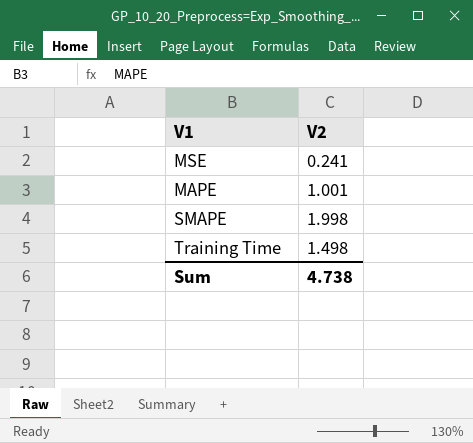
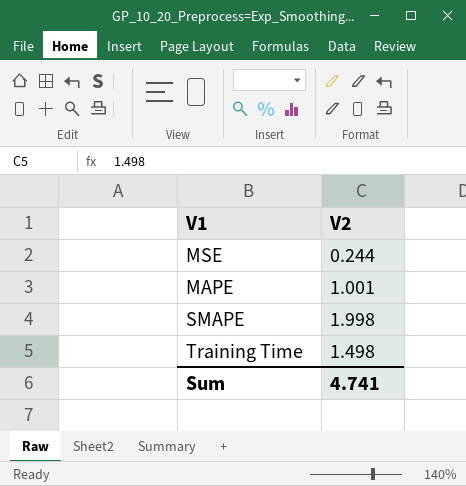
MSE | V2: 0.241 -> 0.244
Sum | V2: 4.738 -> 4.741

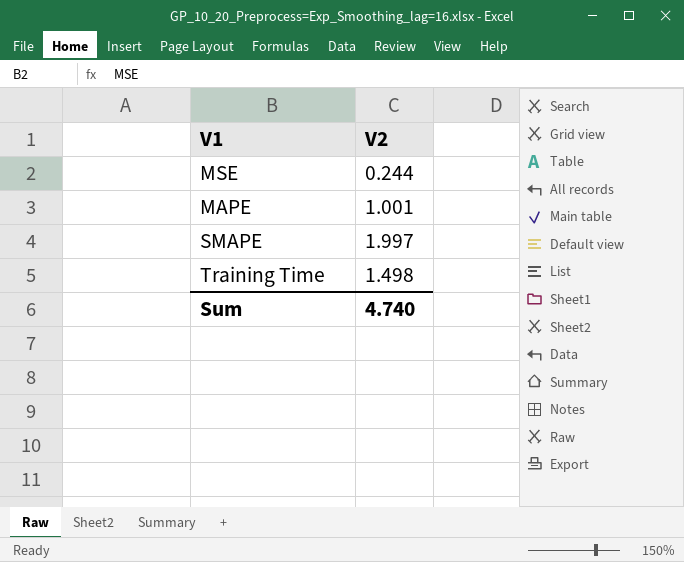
SMAPE | V2: 1.998 -> 1.997
Sum | V2: 4.741 -> 4.740

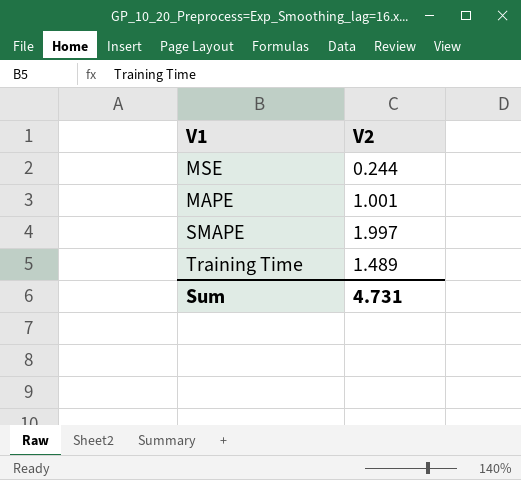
Training Time | V2: 1.498 -> 1.489
Sum | V2: 4.740 -> 4.731

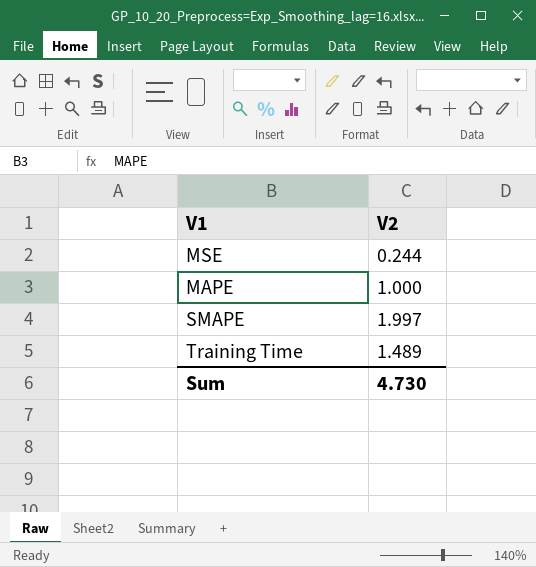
MAPE | V2: 1.001 -> 1.000
Sum | V2: 4.731 -> 4.730

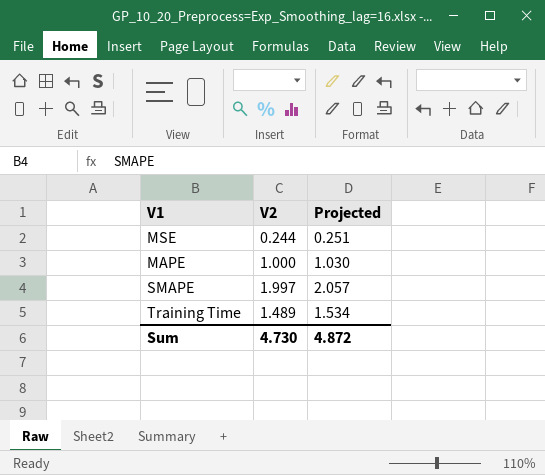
column Projected | formula: none -> [V2] * 1.03

